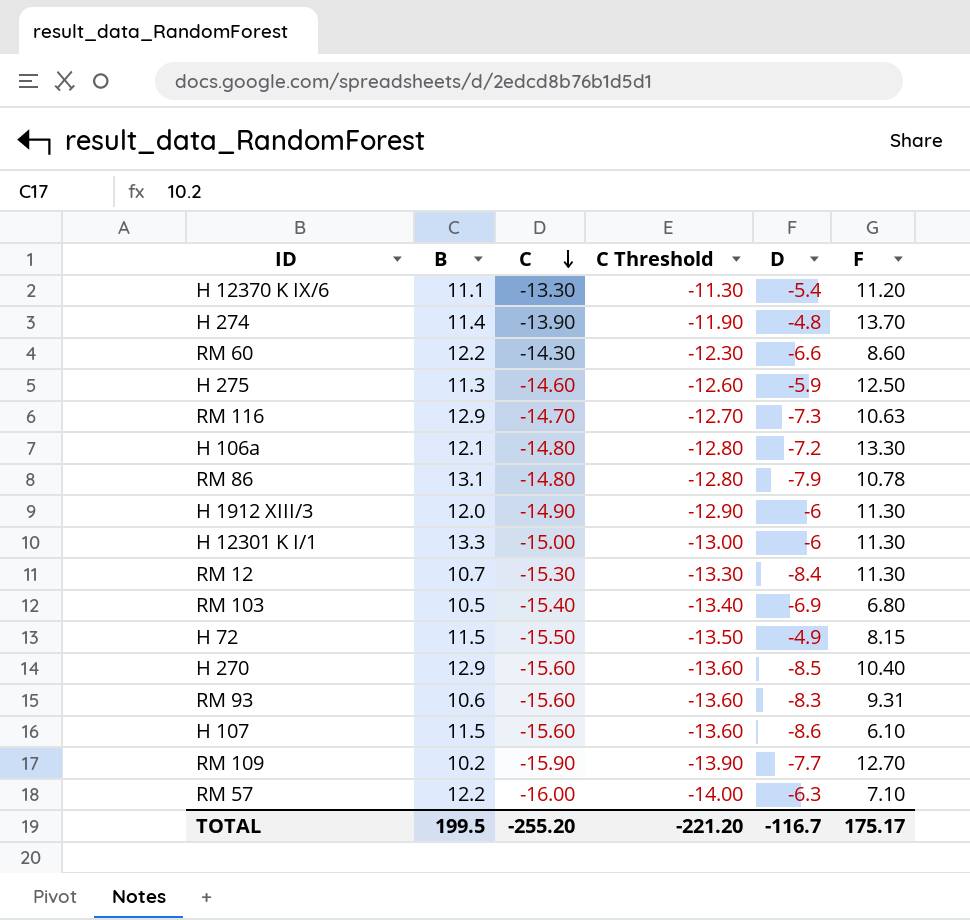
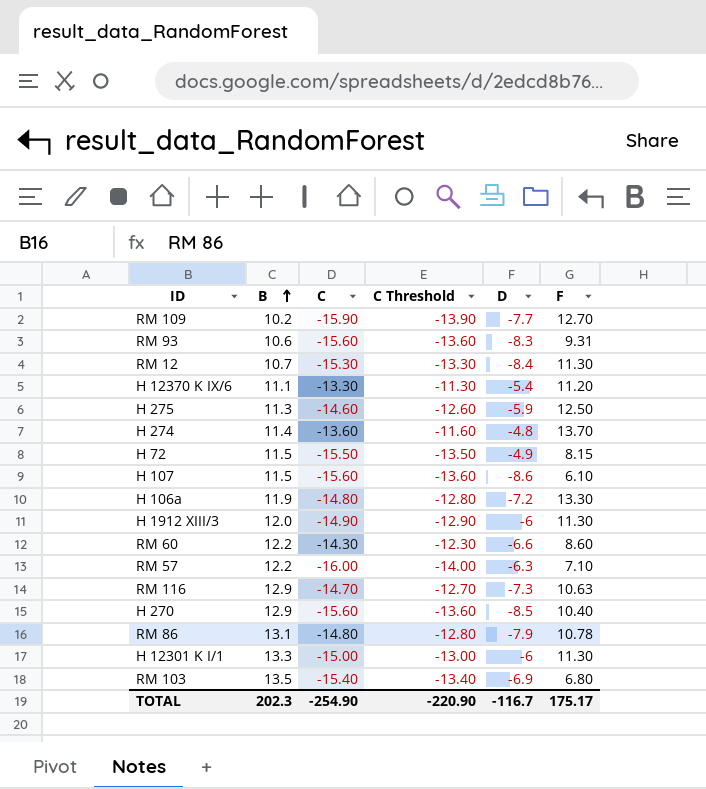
row order: C descending -> B ascending
H 274 | C: -13.90 -> -13.60
H 274 | C Threshold: -11.90 -> -11.60
H 106a | B: 12.1 -> 11.9
RM 103 | B: 10.5 -> 13.5
TOTAL | B: 199.5 -> 202.3
TOTAL | C: -255.20 -> -254.90
TOTAL | C Threshold: -221.20 -> -220.90

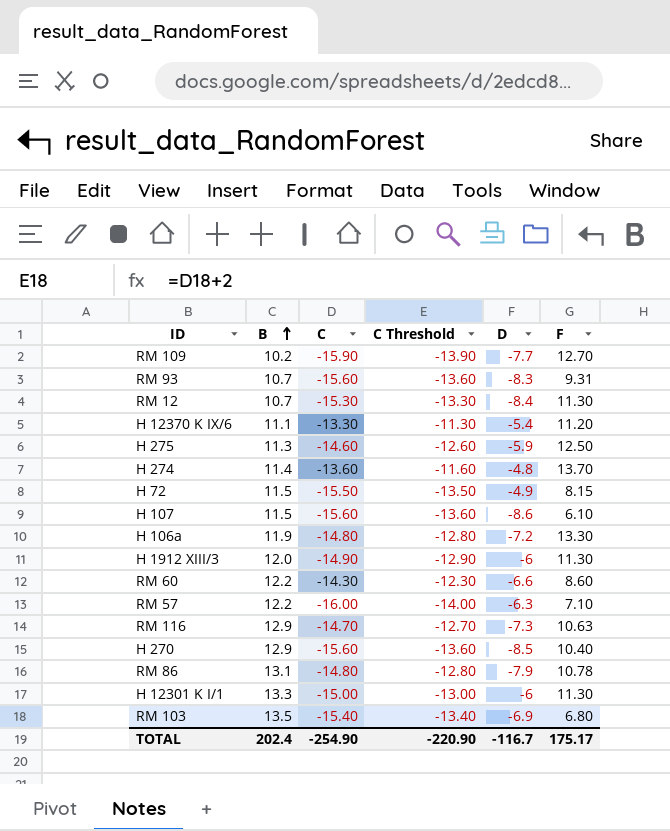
RM 93 | B: 10.6 -> 10.7
TOTAL | B: 202.3 -> 202.4

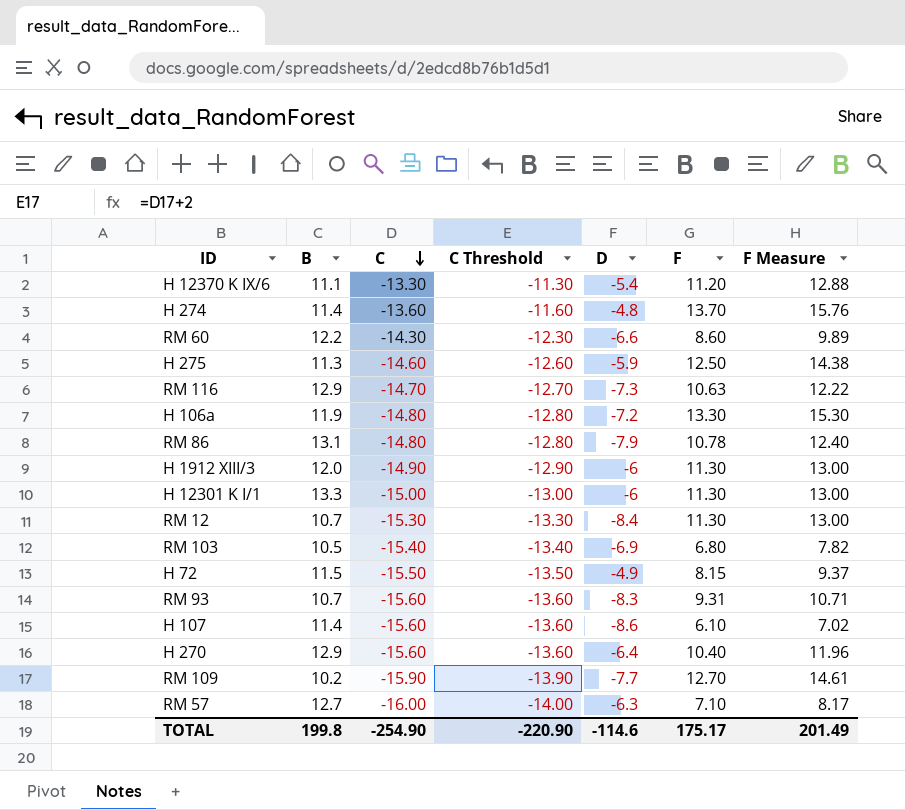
row order: B ascending -> C descending
column F Measure | formula: none -> [F] * 1.15
RM 103 | B: 13.5 -> 10.5
H 107 | B: 11.5 -> 11.4
H 270 | D: -8.5 -> -6.4
RM 57 | B: 12.2 -> 12.7
TOTAL | B: 202.4 -> 199.8
TOTAL | D: -116.7 -> -114.6

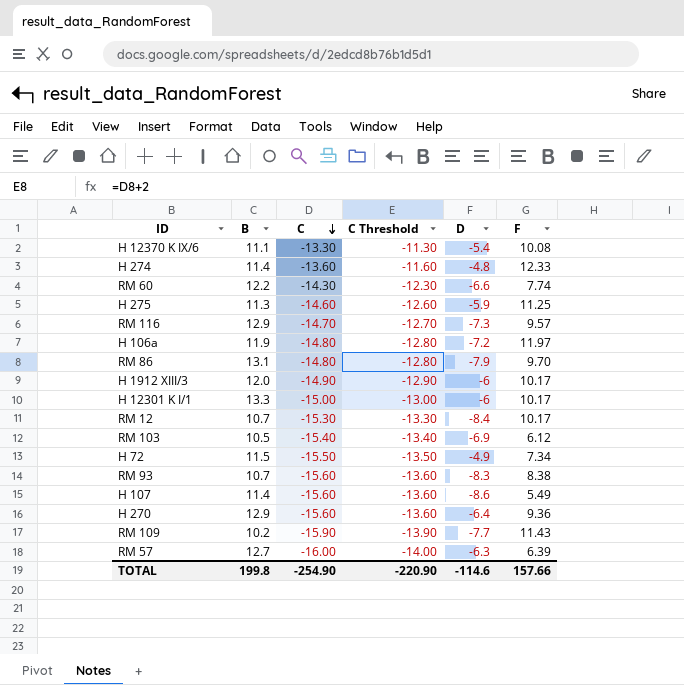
column F Measure | formula: [F] * 1.15 -> none
H 12370 K IX/6 | F: 11.20 -> 10.08
H 274 | F: 13.70 -> 12.33
RM 60 | F: 8.60 -> 7.74
H 275 | F: 12.50 -> 11.25
RM 116 | F: 10.63 -> 9.57
H 106a | F: 13.30 -> 11.97
RM 86 | F: 10.78 -> 9.70
H 1912 XIII/3 | F: 11.30 -> 10.17
H 12301 K I/1 | F: 11.30 -> 10.17
RM 12 | F: 11.30 -> 10.17
RM 103 | F: 6.80 -> 6.12
H 72 | F: 8.15 -> 7.34
RM 93 | F: 9.31 -> 8.38
H 107 | F: 6.10 -> 5.49
H 270 | F: 10.40 -> 9.36
RM 109 | F: 12.70 -> 11.43
RM 57 | F: 7.10 -> 6.39
TOTAL | F: 175.17 -> 157.66

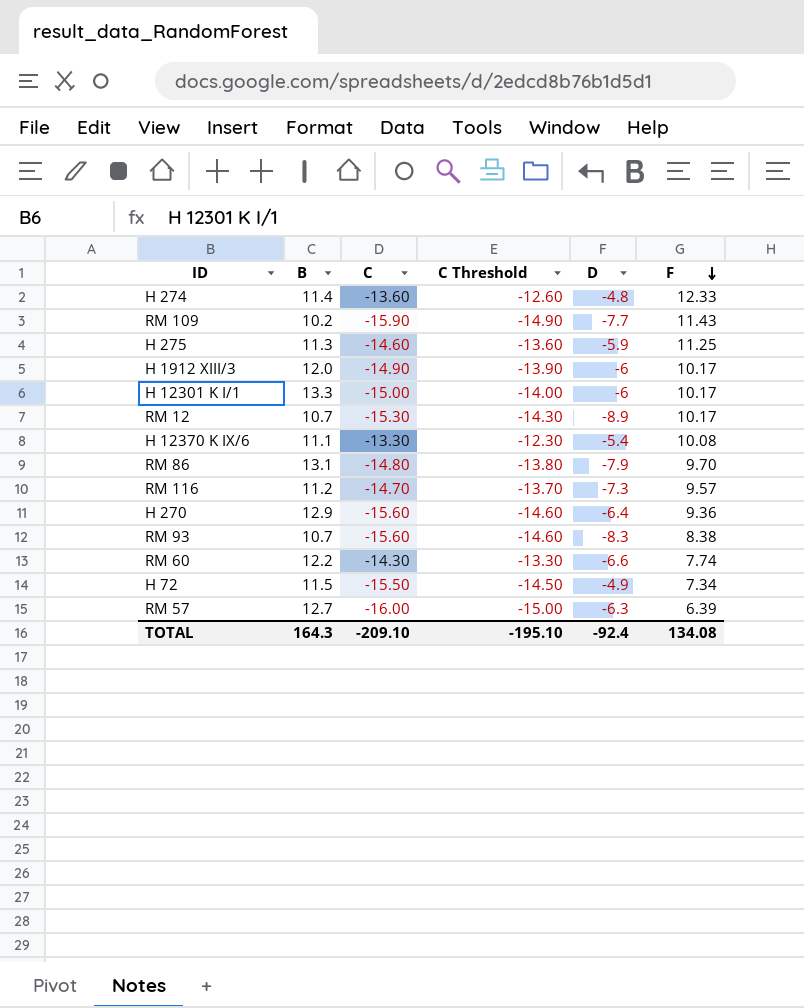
row order: C descending -> F descending
column C Threshold | formula: [C] + 2 -> [C] + 1
row H 106a: 11.9 | -14.80 | -12.80 | -7.2 | 11.97 -> none
row RM 103: 10.5 | -15.40 | -13.40 | -6.9 | 6.12 -> none
row H 107: 11.4 | -15.60 | -13.60 | -8.6 | 5.49 -> none
RM 12 | D: -8.4 -> -8.9
RM 116 | B: 12.9 -> 11.2
TOTAL | B: 199.8 -> 164.3
TOTAL | C: -254.90 -> -209.10
TOTAL | C Threshold: -220.90 -> -195.10
TOTAL | D: -114.6 -> -92.4
TOTAL | F: 157.66 -> 134.08

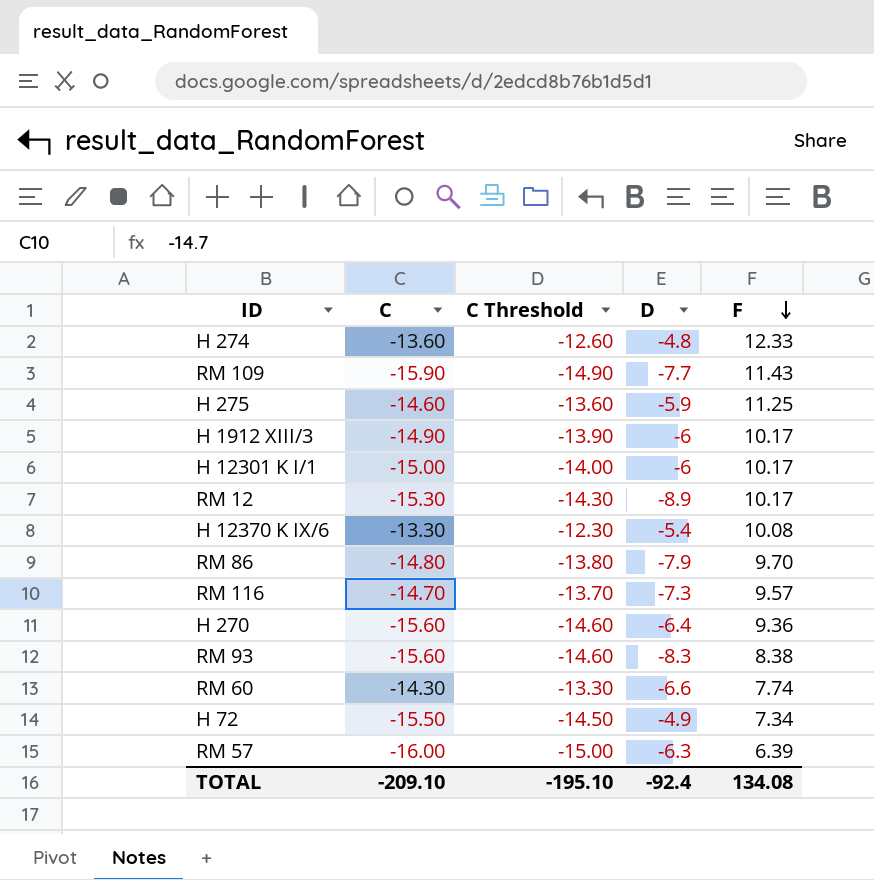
column B | position: 2 -> none

